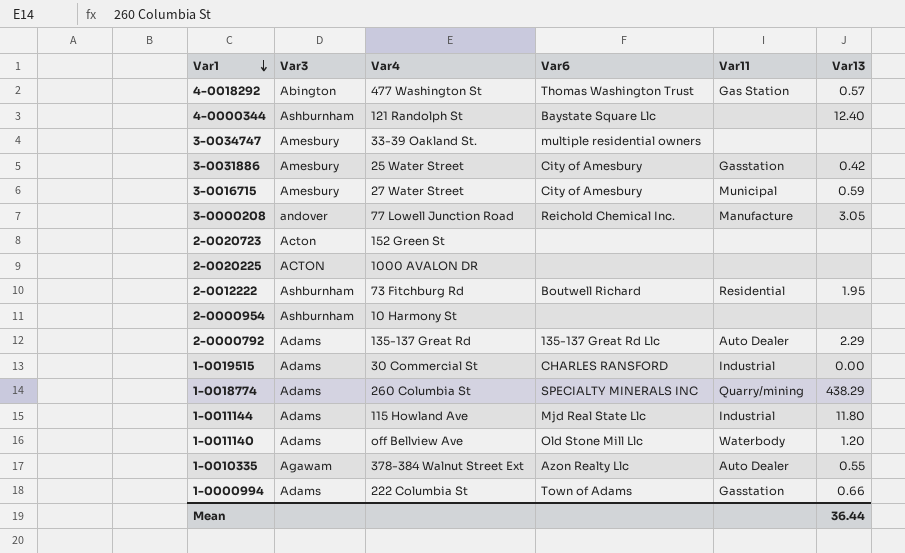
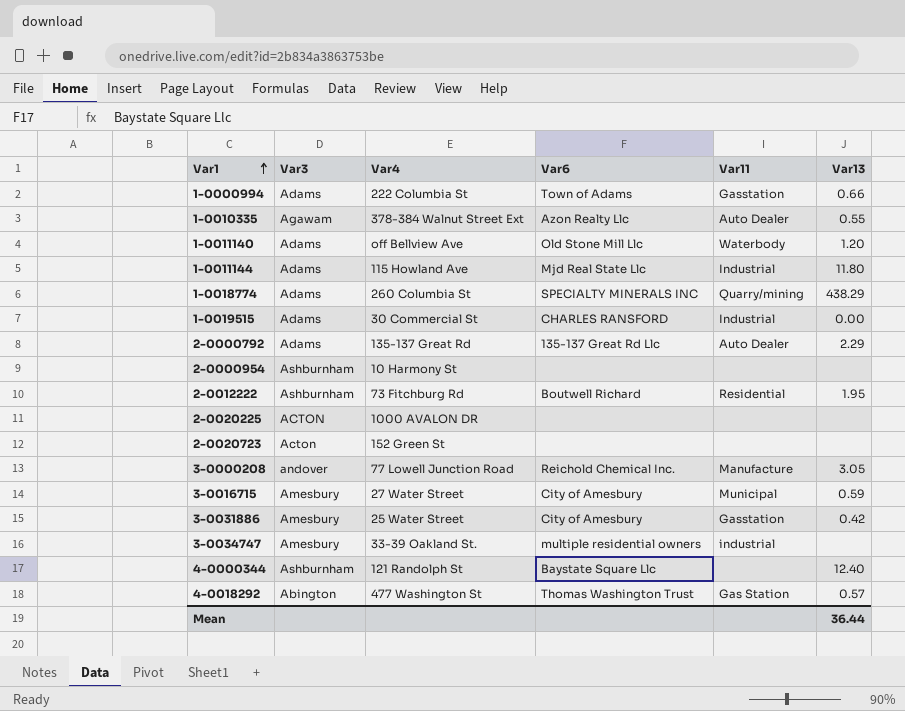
row order: Var1 descending -> Var1 ascending
3-0034747 | Var11: none -> industrial

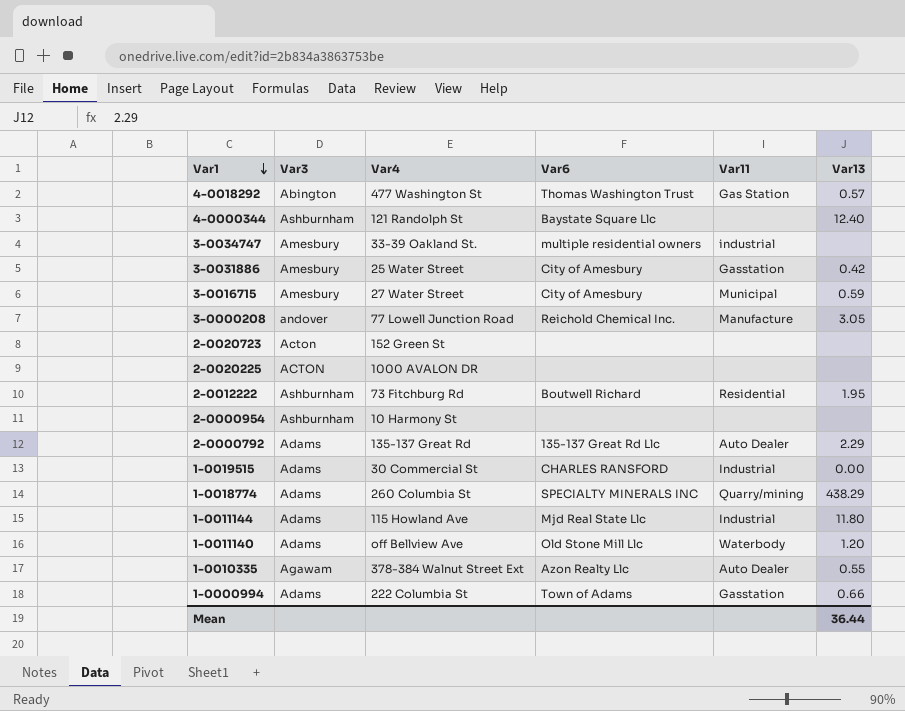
row order: Var1 ascending -> Var1 descending

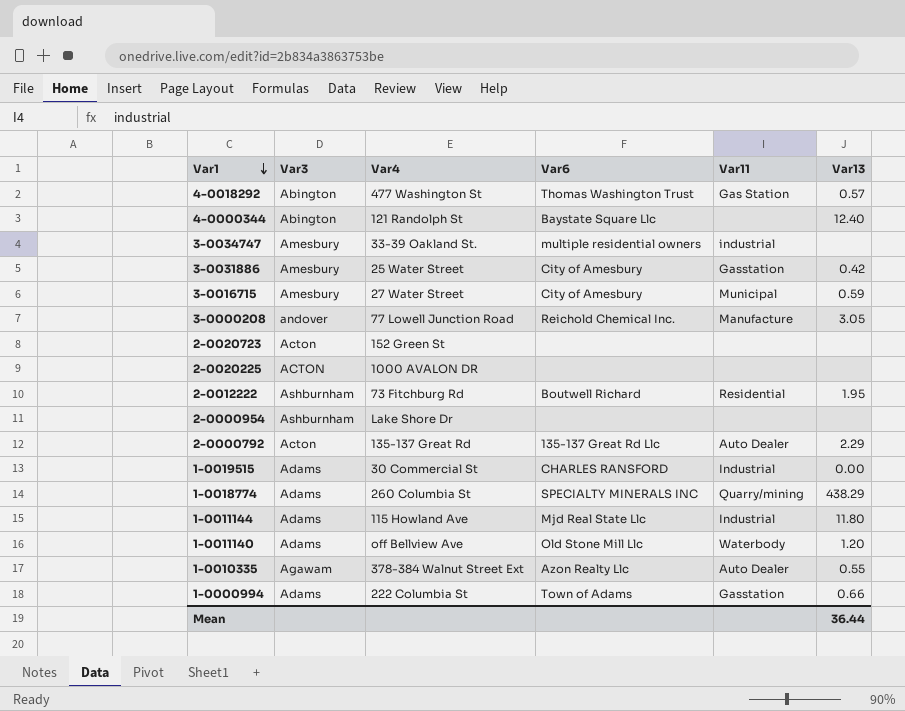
4-0000344 | Var3: Ashburnham -> Abington
2-0000954 | Var4: 10 Harmony St -> Lake Shore Dr
2-0000792 | Var3: Adams -> Acton

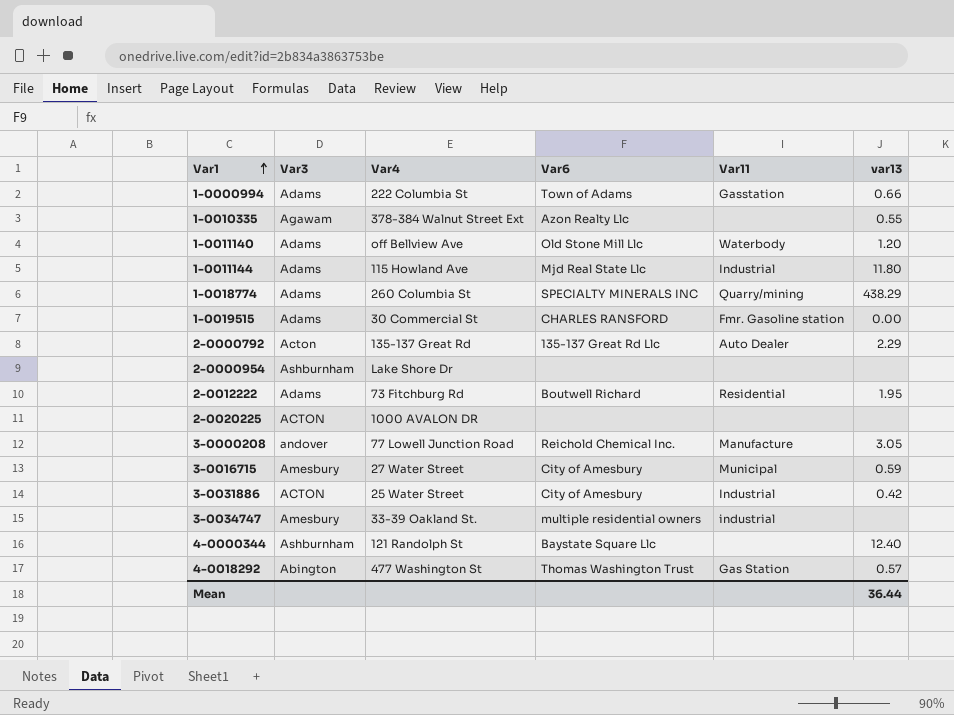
row order: Var1 descending -> Var1 ascending
column name: Var13 -> var13
row 2-0020723: Acton | 152 Green St | none | none | none -> none
1-0010335 | Var11: Auto Dealer -> none
1-0019515 | Var11: Industrial -> Fmr. Gasoline station
2-0012222 | Var3: Ashburnham -> Adams
3-0031886 | Var3: Amesbury -> ACTON
3-0031886 | Var11: Gasstation -> Industrial
4-0000344 | Var3: Abington -> Ashburnham

